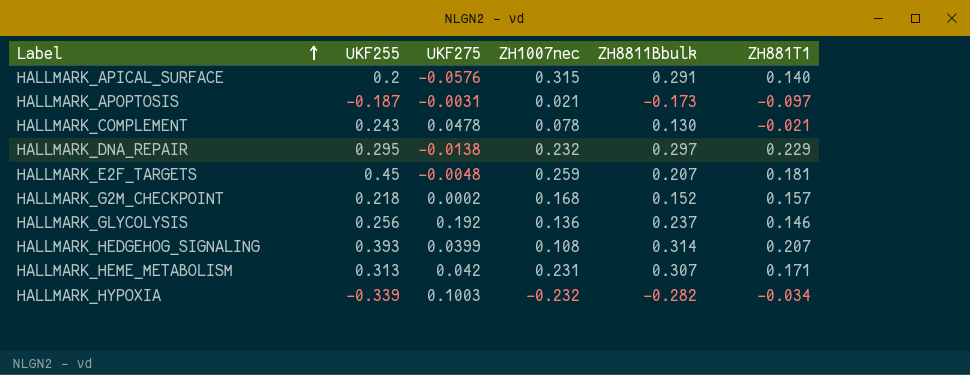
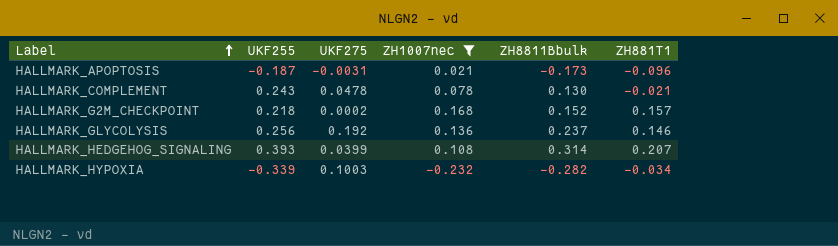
filter: none -> ZH1007nec <= 0.168
HALLMARK_APOPTOSIS | ZH881T1: -0.097 -> -0.096

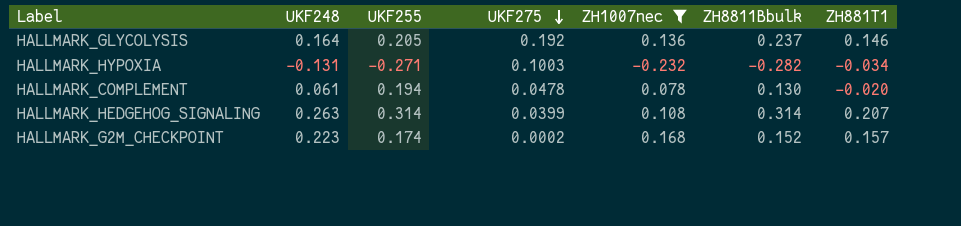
row order: Label ascending -> UKF275 descending
column UKF248 | position: none -> 2
row HALLMARK_APOPTOSIS: -0.187 | -0.0031 | 0.021 | -0.173 | -0.096 -> none
HALLMARK_GLYCOLYSIS | UKF255: 0.256 -> 0.205
HALLMARK_HYPOXIA | UKF255: -0.339 -> -0.271
HALLMARK_COMPLEMENT | UKF255: 0.243 -> 0.194
HALLMARK_COMPLEMENT | ZH881T1: -0.021 -> -0.020
HALLMARK_HEDGEHOG_SIGNALING | UKF255: 0.393 -> 0.314
HALLMARK_G2M_CHECKPOINT | UKF255: 0.218 -> 0.174

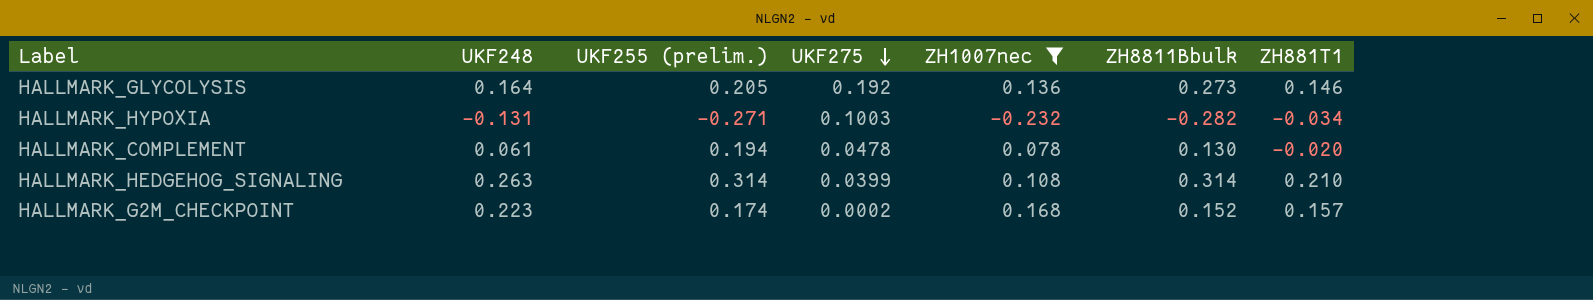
column name: UKF255 -> UKF255 (prelim.)
HALLMARK_GLYCOLYSIS | ZH8811Bbulk: 0.237 -> 0.273
HALLMARK_HEDGEHOG_SIGNALING | ZH881T1: 0.207 -> 0.210

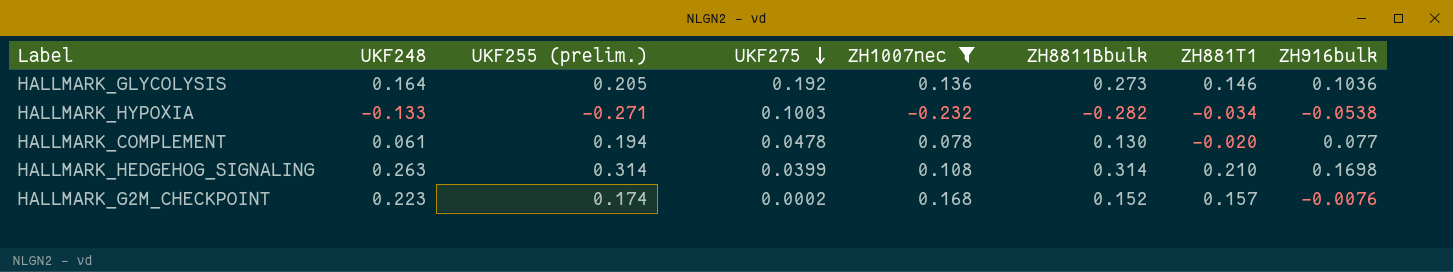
column ZH916bulk | position: none -> 8
HALLMARK_HYPOXIA | UKF248: -0.131 -> -0.133

